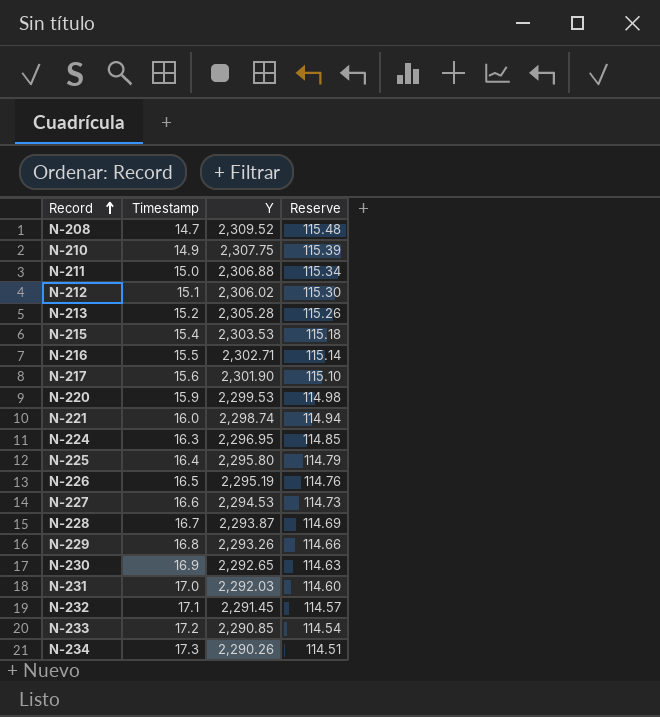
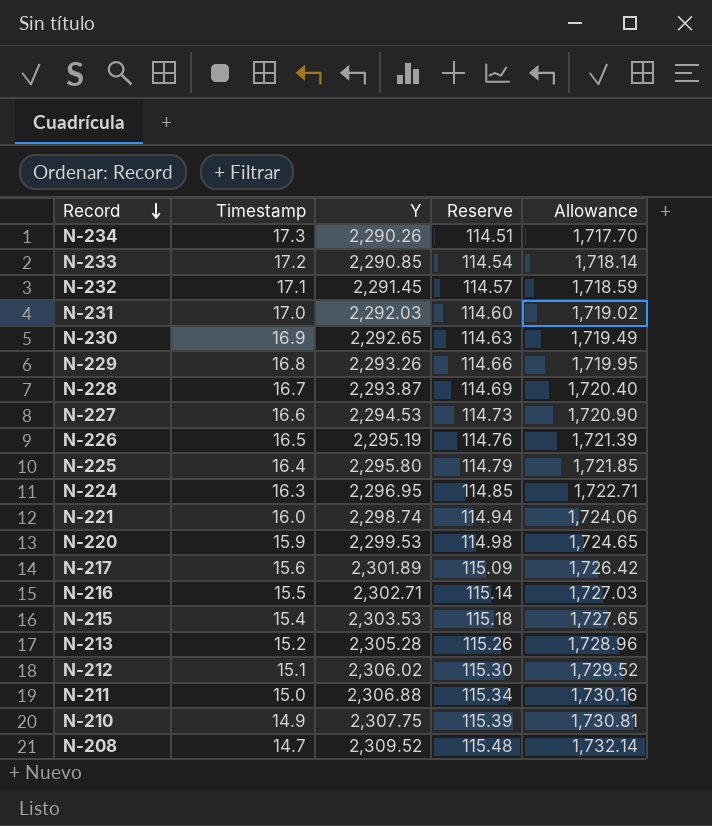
row order: Record ascending -> Record descending
column Allowance | formula: none -> [Y] * 0.75
N-217 | Y: 2,301.90 -> 2,301.89
N-217 | Reserve: 115.10 -> 115.09

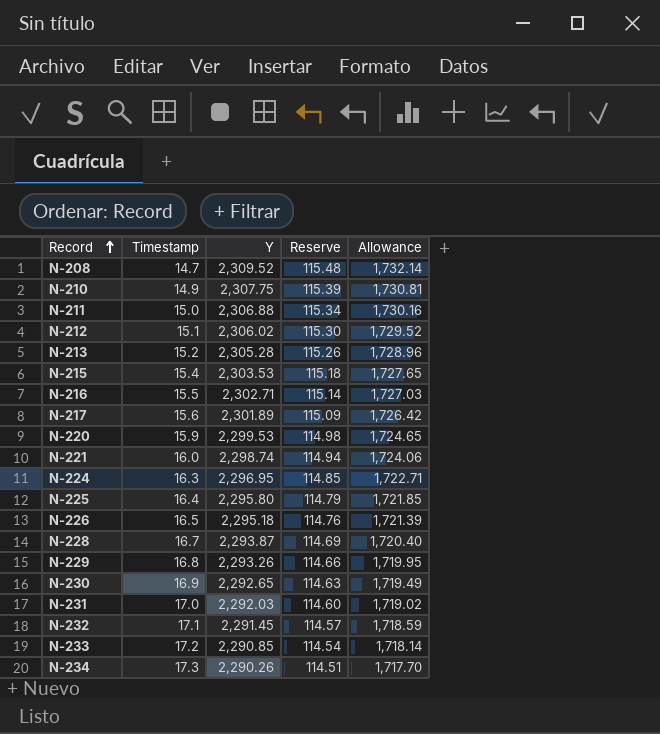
row order: Record descending -> Record ascending
row N-227: 16.6 | 2,294.53 | 114.73 | 1,720.90 -> none
N-226 | Y: 2,295.19 -> 2,295.18

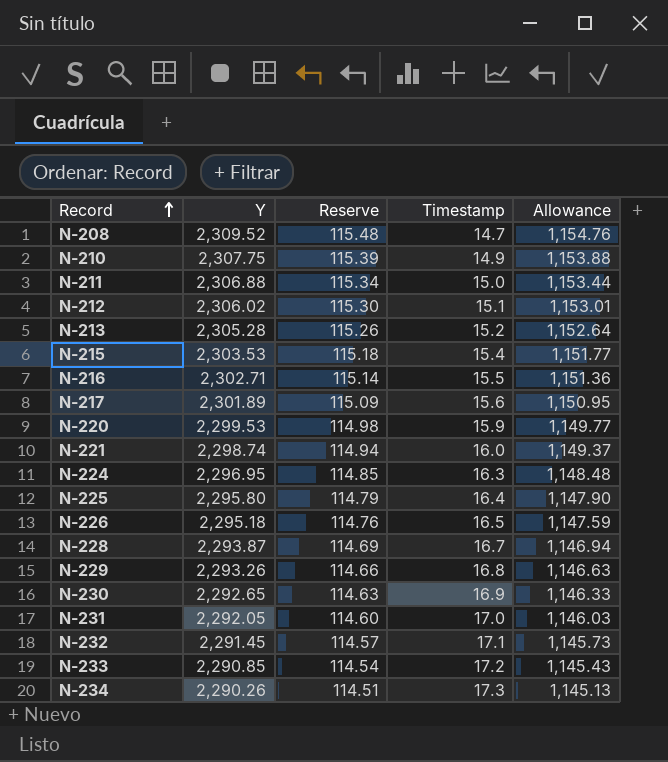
column Timestamp | position: 2 -> 4
column Allowance | formula: [Y] * 0.75 -> [Y] * 0.5
N-231 | Y: 2,292.03 -> 2,292.05

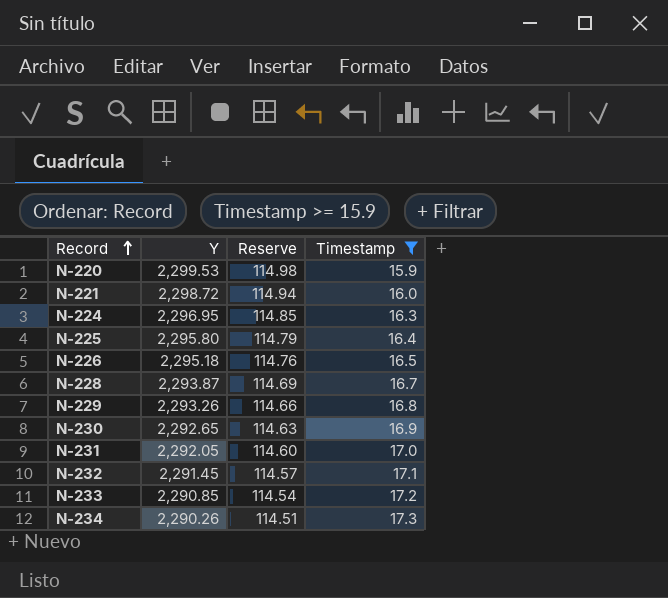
filter: none -> Timestamp >= 15.9
column Allowance | formula: [Y] * 0.5 -> none
N-221 | Y: 2,298.74 -> 2,298.72

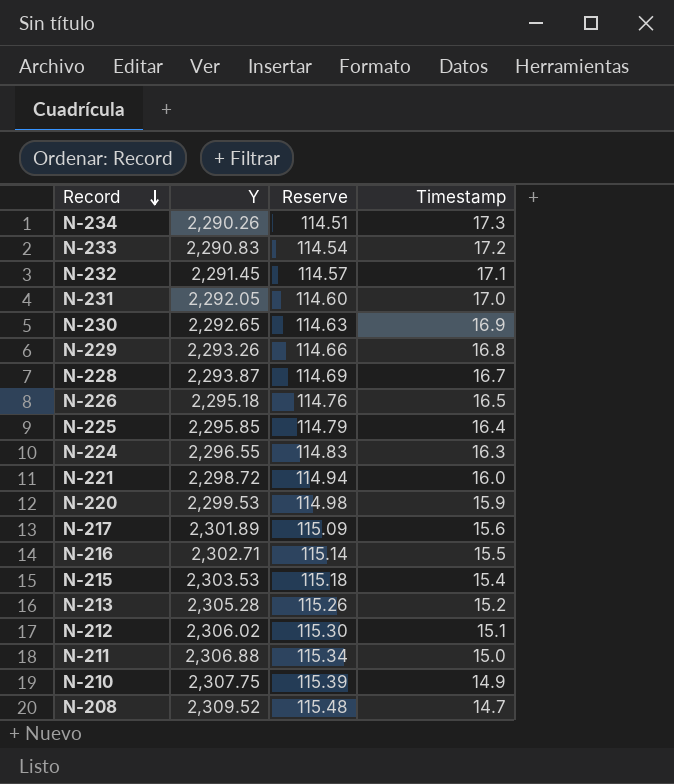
filter: Timestamp >= 15.9 -> none
row order: Record ascending -> Record descending
N-233 | Y: 2,290.85 -> 2,290.83
N-225 | Y: 2,295.80 -> 2,295.85
N-224 | Y: 2,296.95 -> 2,296.55
N-224 | Reserve: 114.85 -> 114.83

